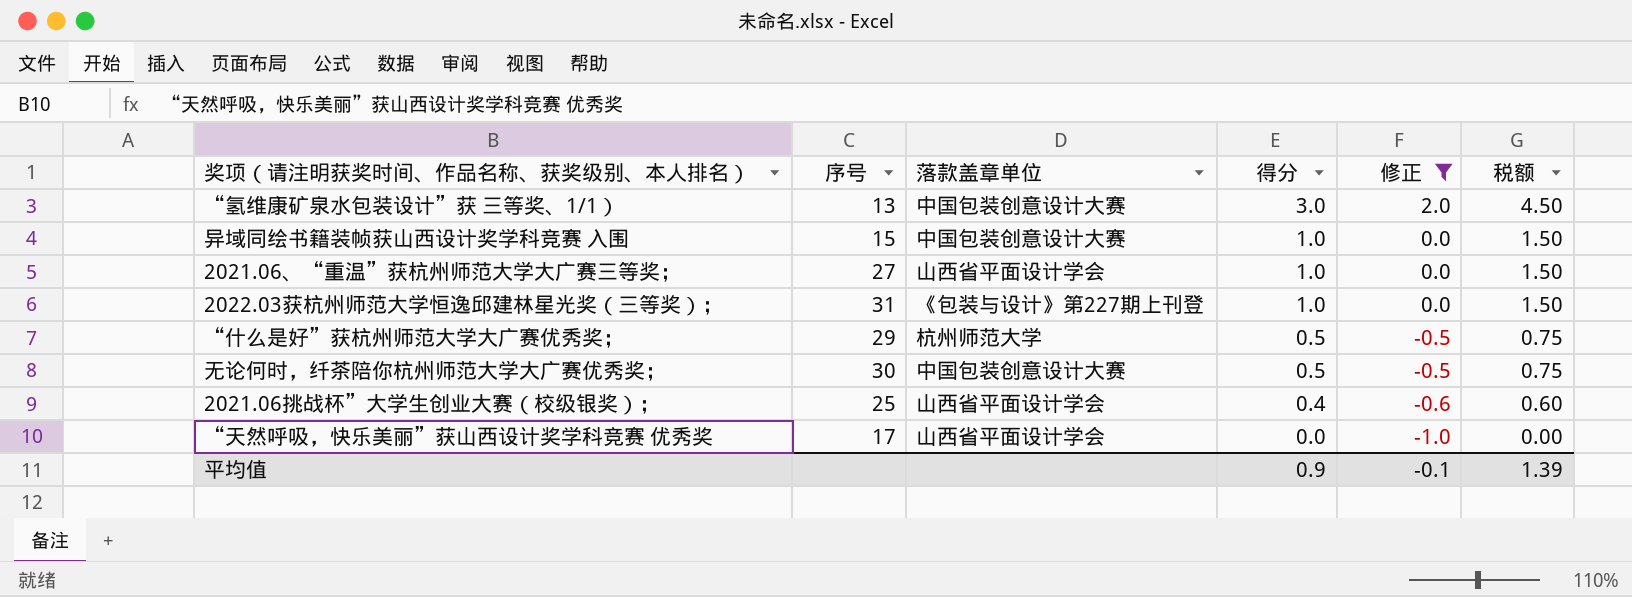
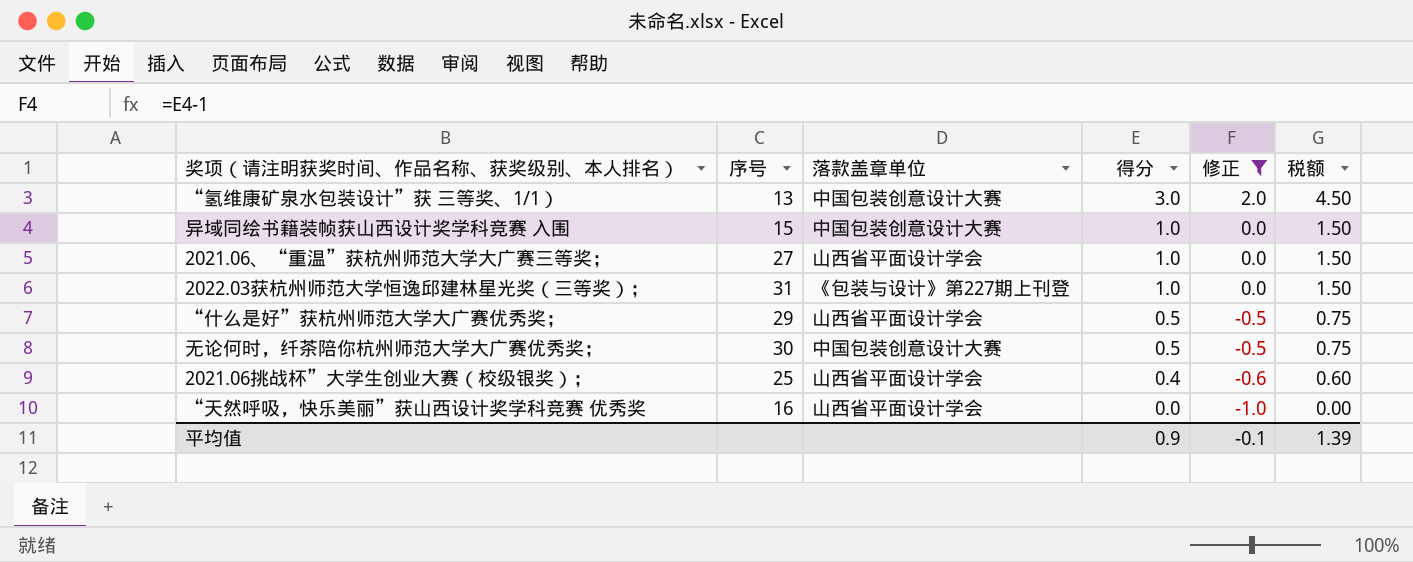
“什么是好”获杭州师范大学大广赛优秀奖； | 落款盖章单位: 杭州师范大学 -> 山西省平面设计学会
“天然呼吸，快乐美丽”获山西设计奖学科竞赛 优秀奖 | 序号: 17 -> 16

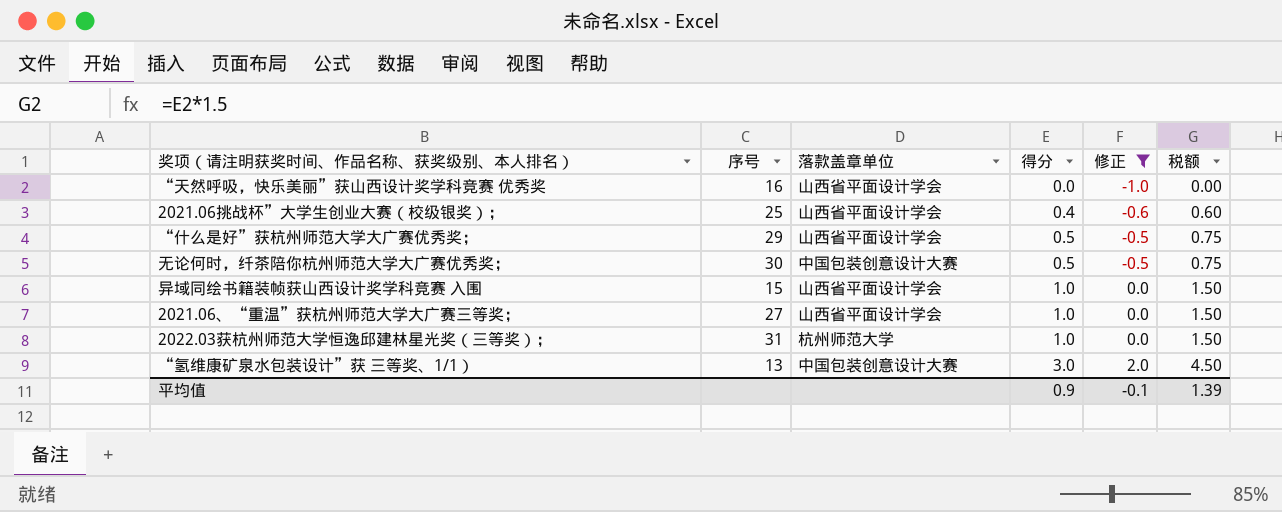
row order: 得分 descending -> 得分 ascending
异域同绘书籍装帧获山西设计奖学科竞赛 入围 | 落款盖章单位: 中国包装创意设计大赛 -> 山西省平面设计学会
2022.03获杭州师范大学恒逸邱建林星光奖（三等奖）； | 落款盖章单位: 《包装与设计》第227期上刊登 -> 杭州师范大学

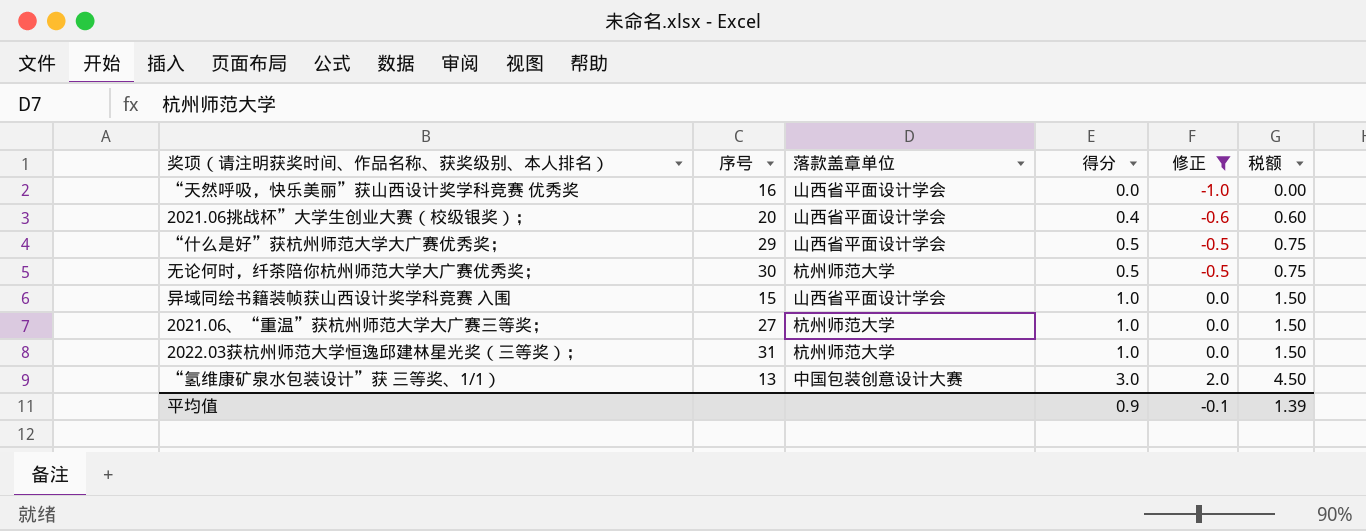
2021.06挑战杯”大学生创业大赛（校级银奖）； | 序号: 25 -> 20
无论何时，纤茶陪你杭州师范大学大广赛优秀奖； | 落款盖章单位: 中国包装创意设计大赛 -> 杭州师范大学
2021.06、“重温”获杭州师范大学大广赛三等奖； | 落款盖章单位: 山西省平面设计学会 -> 杭州师范大学

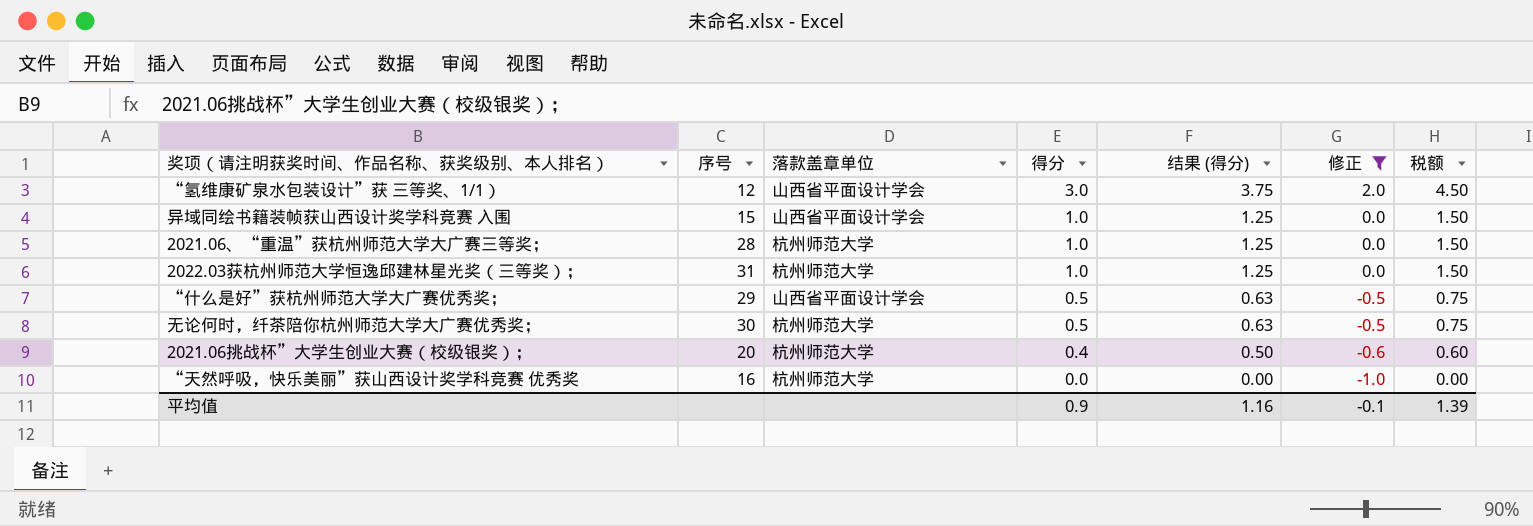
row order: 得分 ascending -> 得分 descending
column 结果 (得分) | formula: none -> [得分] * 1.25
“氢维康矿泉水包装设计”获 三等奖、1/1） | 序号: 13 -> 12
“氢维康矿泉水包装设计”获 三等奖、1/1） | 落款盖章单位: 中国包装创意设计大赛 -> 山西省平面设计学会
2021.06、“重温”获杭州师范大学大广赛三等奖； | 序号: 27 -> 28
2021.06挑战杯”大学生创业大赛（校级银奖）； | 落款盖章单位: 山西省平面设计学会 -> 杭州师范大学
“天然呼吸，快乐美丽”获山西设计奖学科竞赛 优秀奖 | 落款盖章单位: 山西省平面设计学会 -> 杭州师范大学

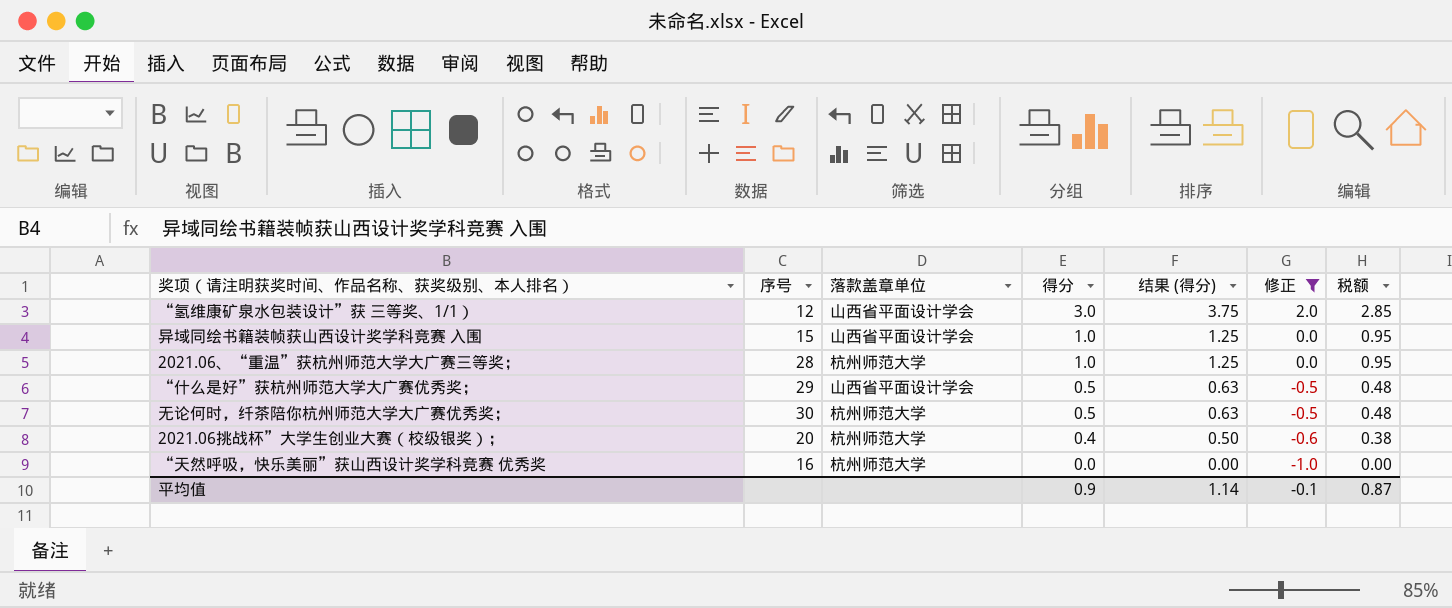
column 税额 | formula: [得分] * 1.5 -> [得分] * 0.95
row 2022.03获杭州师范大学恒逸邱建林星光奖（三等奖）；: 31 | 杭州师范大学 | 1.0 | 1.25 | 0.0 | 1.50 -> none
平均值 | 结果 (得分): 1.16 -> 1.14
平均值 | 税额: 1.39 -> 0.87

